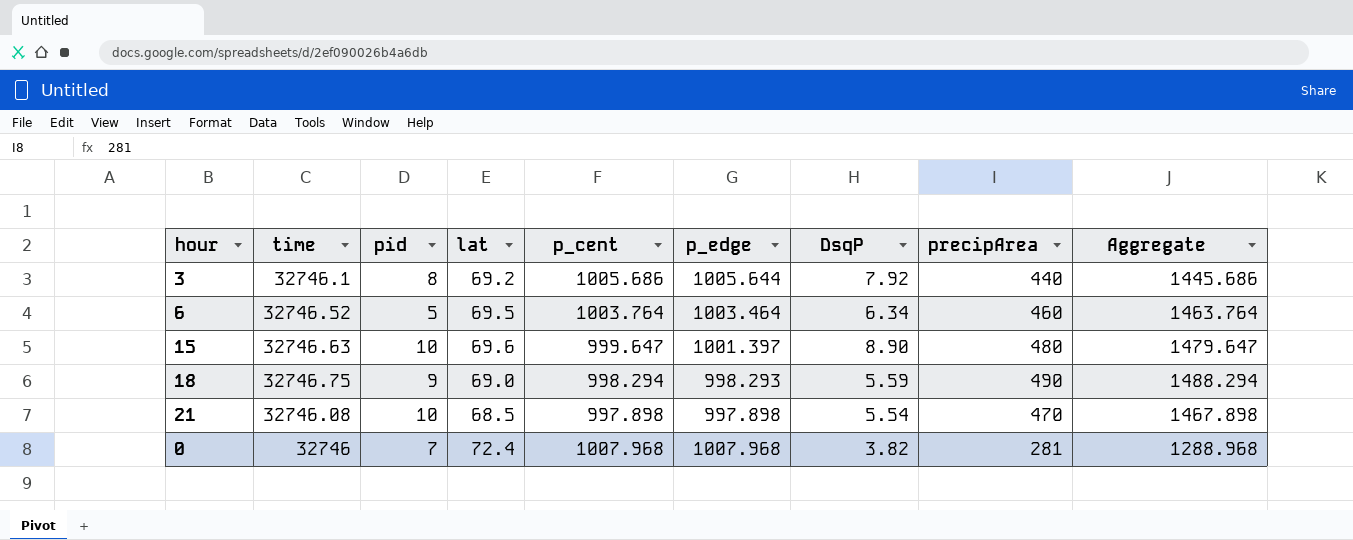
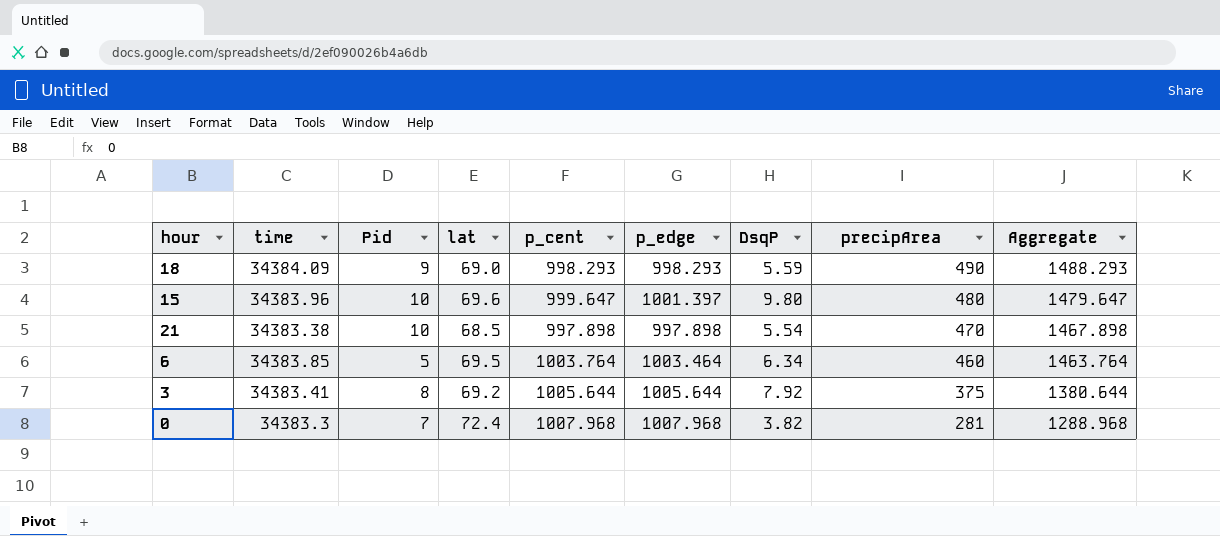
row order: none -> precipArea descending
column name: pid -> Pid
18 | time: 32746.75 -> 34384.09
18 | p_cent: 998.294 -> 998.293
18 | Aggregate: 1488.294 -> 1488.293
15 | time: 32746.63 -> 34383.96
15 | DsqP: 8.90 -> 9.80
21 | time: 32746.08 -> 34383.38
6 | time: 32746.52 -> 34383.85
3 | time: 32746.1 -> 34383.41
3 | p_cent: 1005.686 -> 1005.644
3 | precipArea: 440 -> 375
3 | Aggregate: 1445.686 -> 1380.644
0 | time: 32746 -> 34383.3

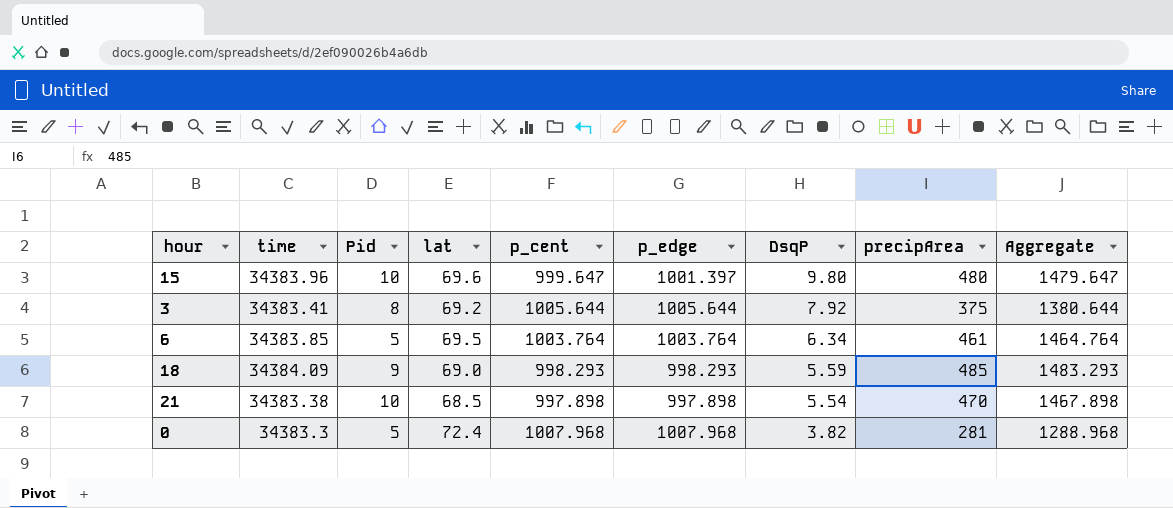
row order: precipArea descending -> DsqP descending
6 | p_edge: 1003.464 -> 1003.764
6 | precipArea: 460 -> 461
6 | Aggregate: 1463.764 -> 1464.764
18 | precipArea: 490 -> 485
18 | Aggregate: 1488.293 -> 1483.293
0 | Pid: 7 -> 5

